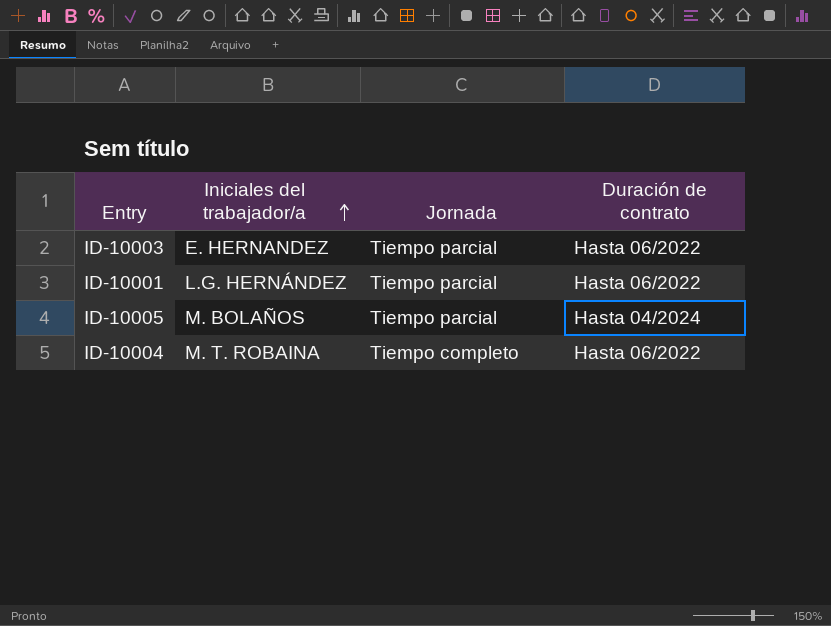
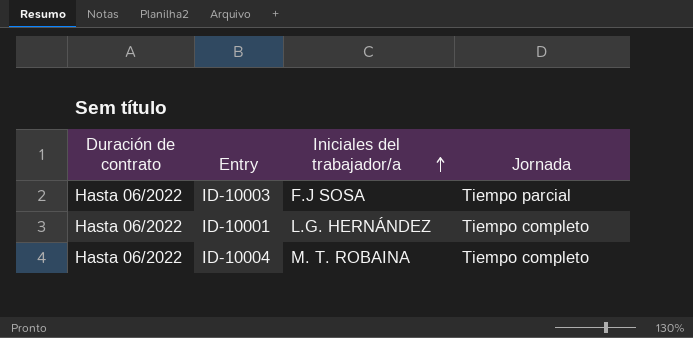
column Duración de contrato | position: 4 -> 1
row ID-10005: M. BOLAÑOS | Tiempo parcial | Hasta 04/2024 -> none
ID-10003 | Iniciales del trabajador/a: E. HERNANDEZ -> F.J SOSA
ID-10001 | Jornada: Tiempo parcial -> Tiempo completo

